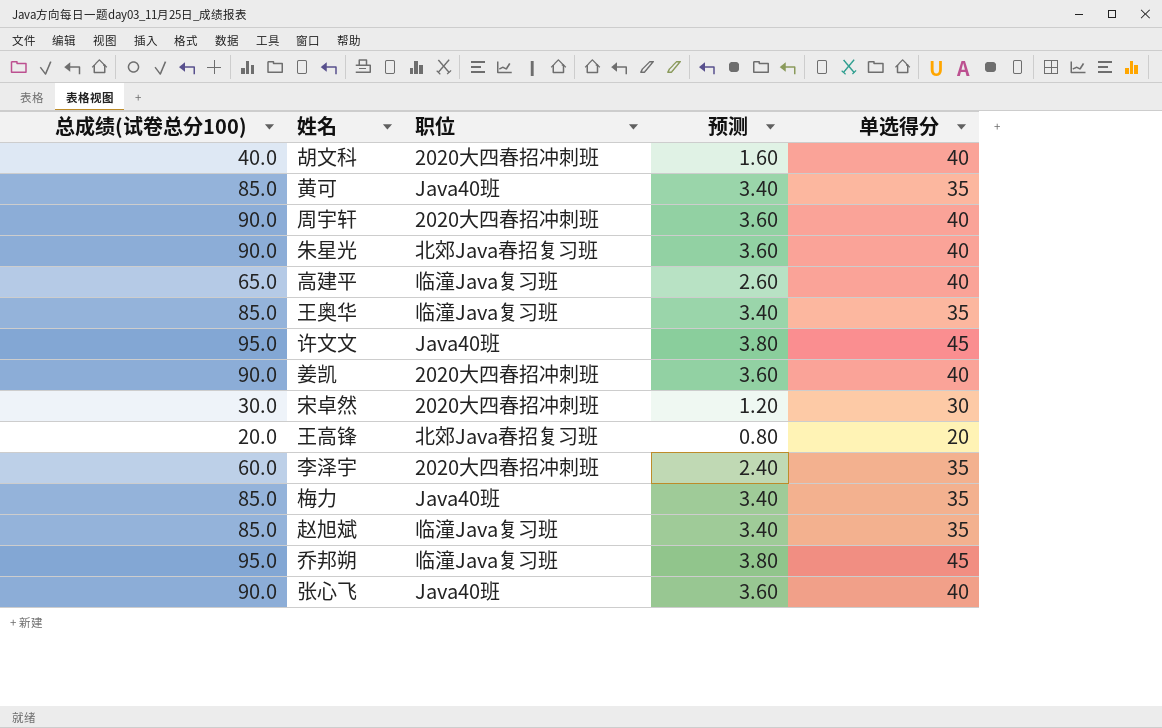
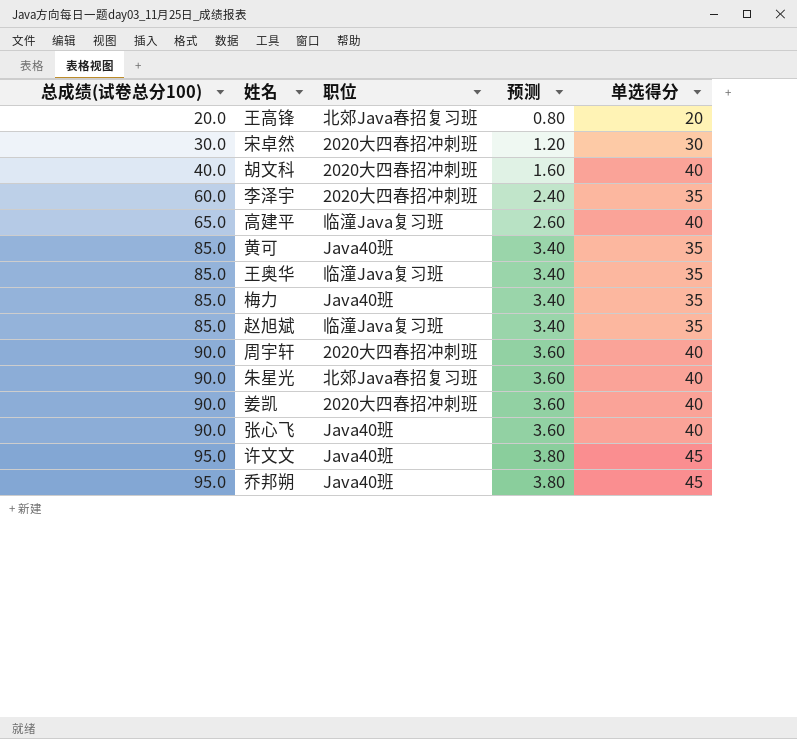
row order: none -> 总成绩(试卷总分100) ascending
乔邦朔 | 职位: 临潼Java复习班 -> Java40班

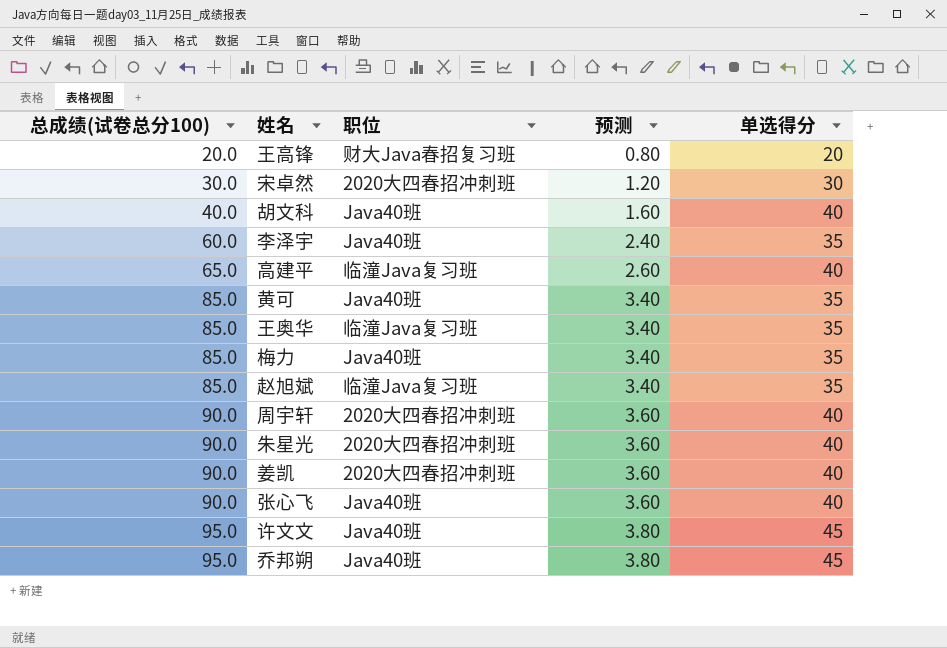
王高锋 | 职位: 北郊Java春招复习班 -> 财大Java春招复习班
胡文科 | 职位: 2020大四春招冲刺班 -> Java40班
李泽宇 | 职位: 2020大四春招冲刺班 -> Java40班
朱星光 | 职位: 北郊Java春招复习班 -> 2020大四春招冲刺班

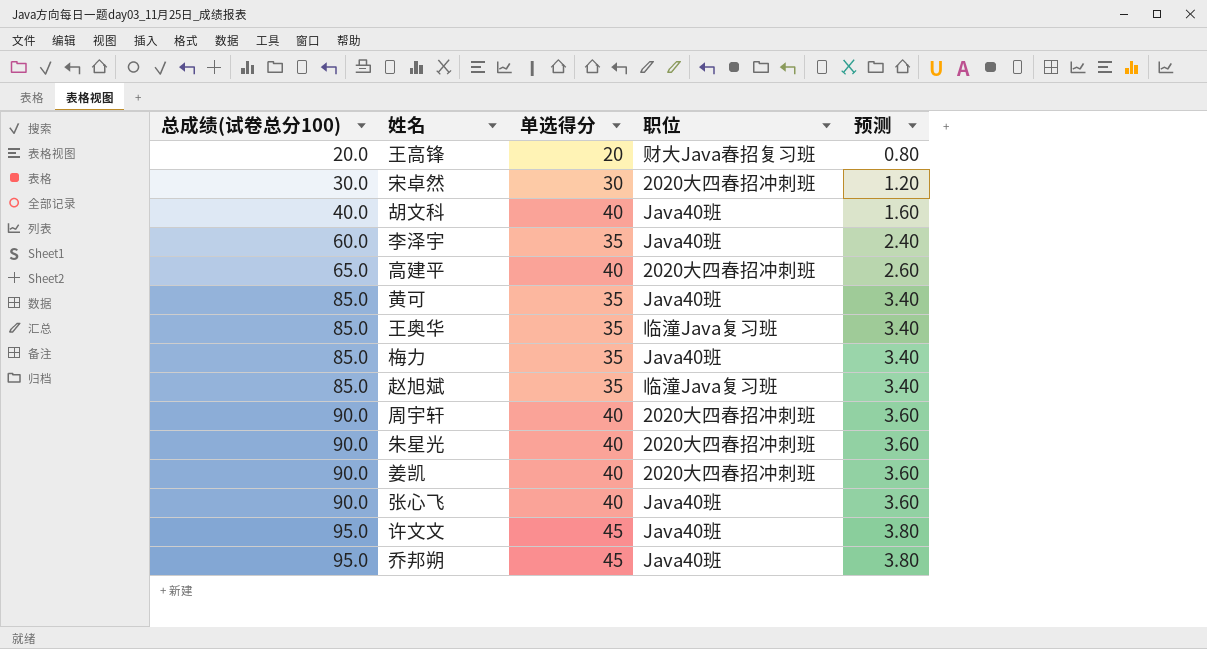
column 单选得分 | position: 5 -> 3
高建平 | 职位: 临潼Java复习班 -> 2020大四春招冲刺班

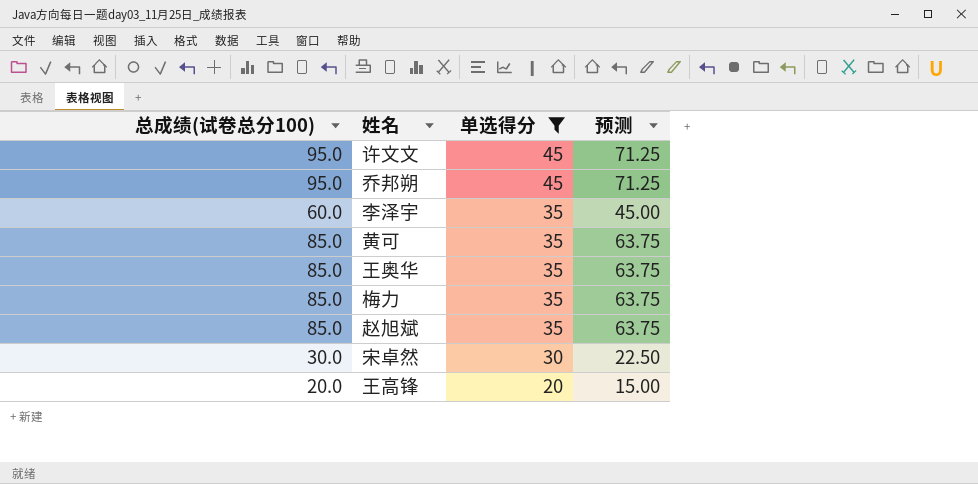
filter: none -> 单选得分 != 40
row order: 总成绩(试卷总分100) ascending -> 单选得分 descending
column 职位 | position: 4 -> none
column 预测 | formula: [总成绩(试卷总分100)] * 0.04 -> [总成绩(试卷总分100)] * 0.75

